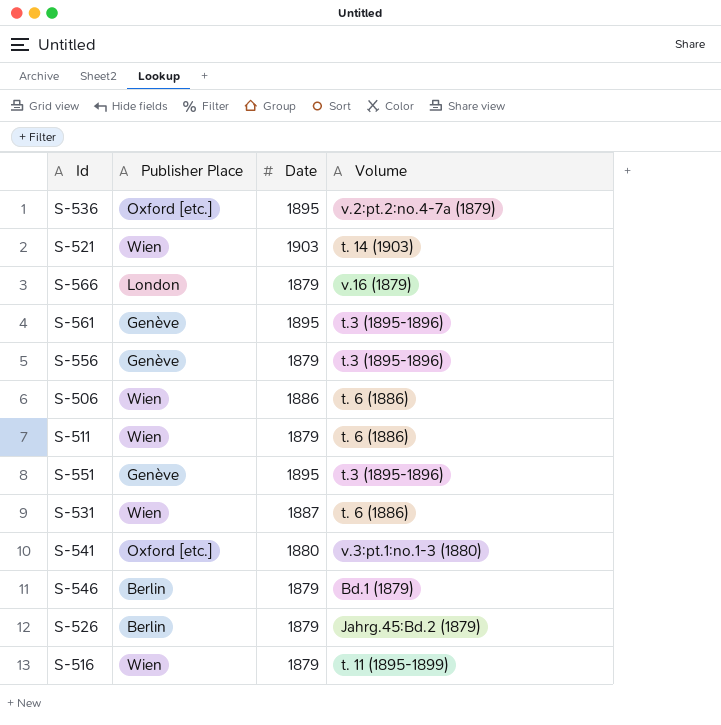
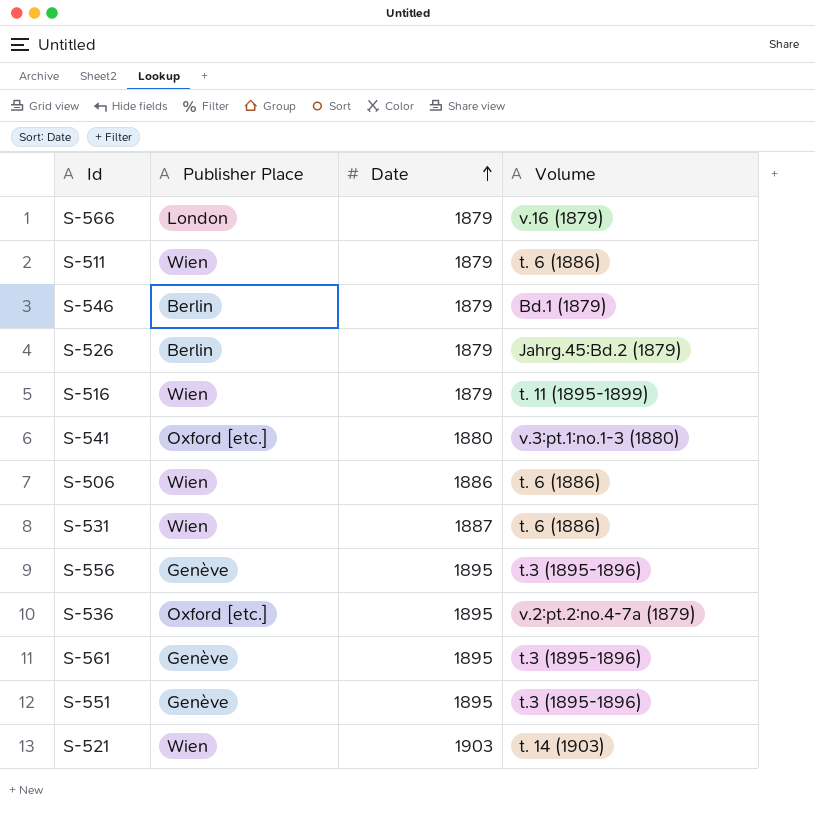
row order: none -> Date ascending
S-556 | Date: 1879 -> 1895

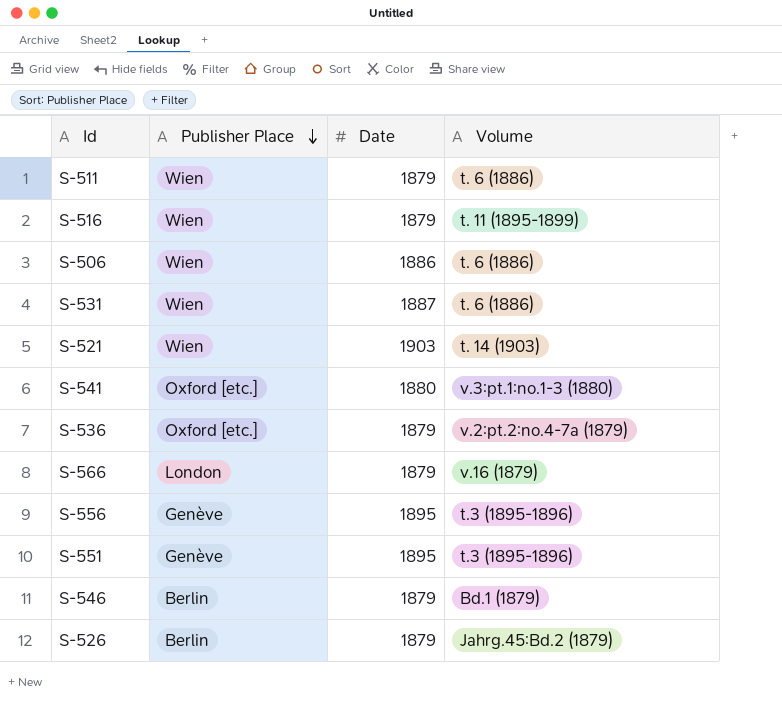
row order: Date ascending -> Publisher Place descending
row S-561: Genève | 1895 | t.3 (1895-1896) -> none
S-536 | Date: 1895 -> 1879

